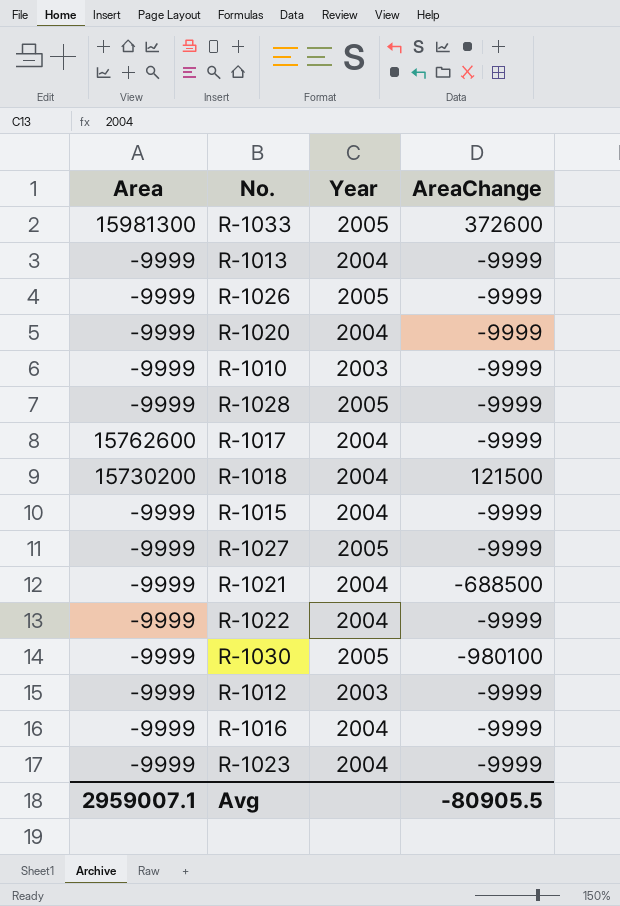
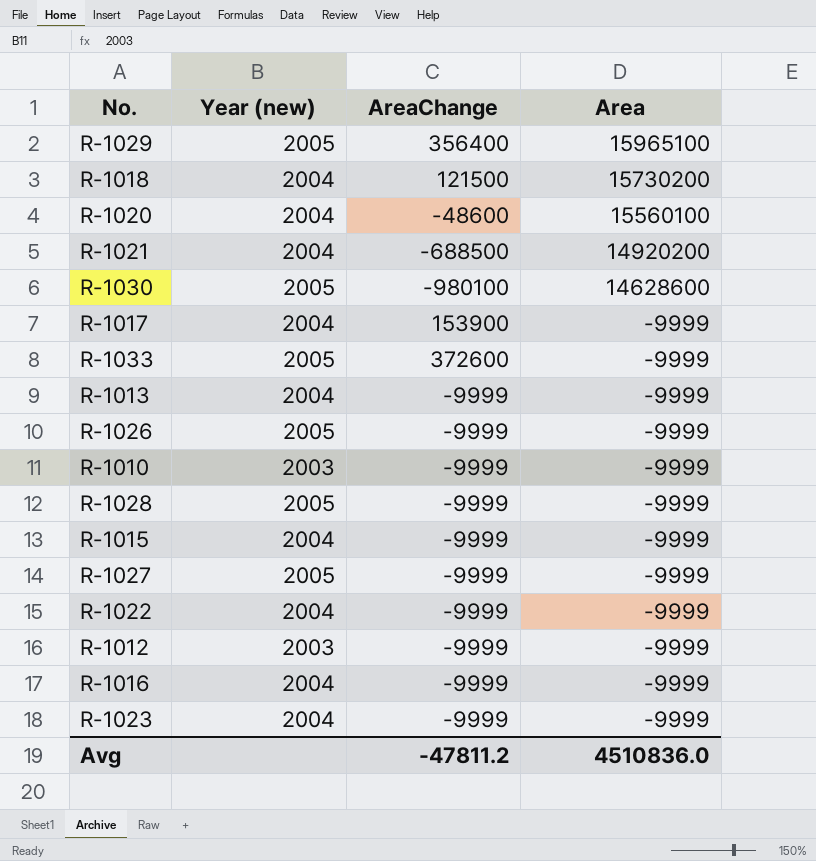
row order: none -> Area descending
column name: Year -> Year (new)
column Area | position: 1 -> 4
row R-1029: none -> 2005 | 356400 | 15965100
R-1020 | AreaChange: -9999 -> -48600
R-1020 | Area: -9999 -> 15560100
R-1021 | Area: -9999 -> 14920200
R-1030 | Area: -9999 -> 14628600
R-1017 | AreaChange: -9999 -> 153900
R-1017 | Area: 15762600 -> -9999
R-1033 | Area: 15981300 -> -9999
Avg | AreaChange: -80905.5 -> -47811.2
Avg | Area: 2959007.1 -> 4510836.0

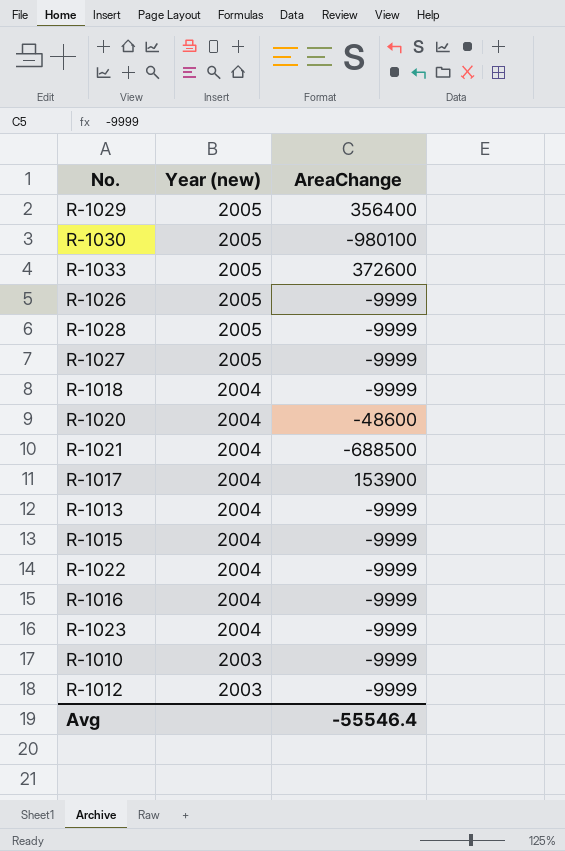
row order: Area descending -> Year (new) descending
column Area | position: 4 -> none
R-1018 | AreaChange: 121500 -> -9999
Avg | AreaChange: -47811.2 -> -55546.4

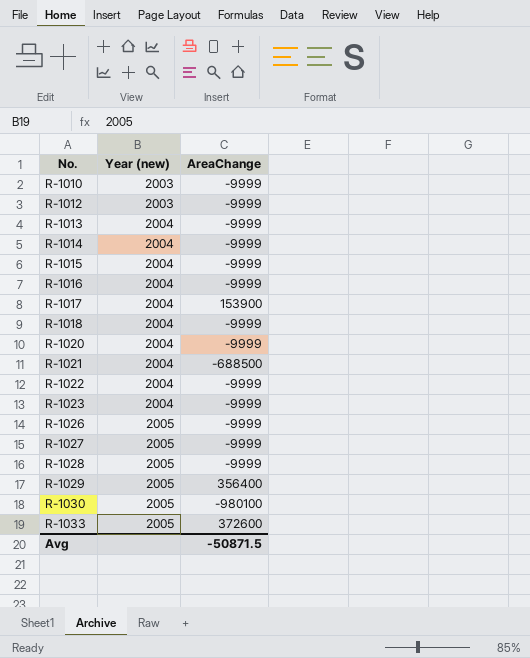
row order: Year (new) descending -> No. ascending
row R-1014: none -> 2004 | -9999
R-1020 | AreaChange: -48600 -> -9999
Avg | AreaChange: -55546.4 -> -50871.5

